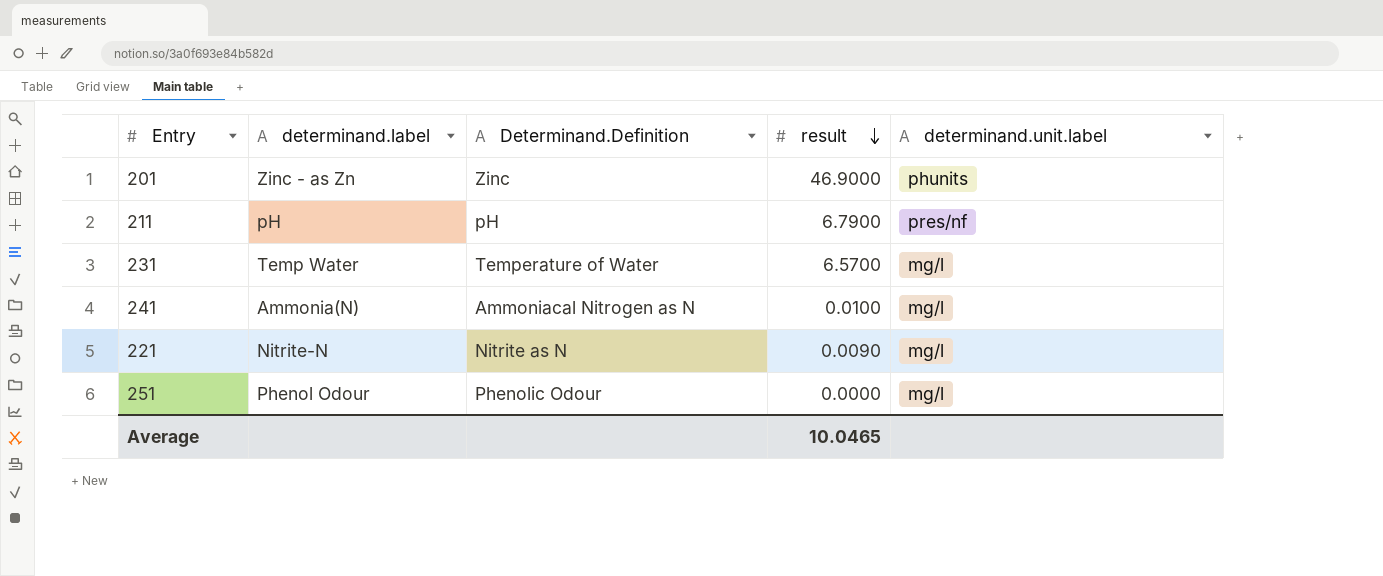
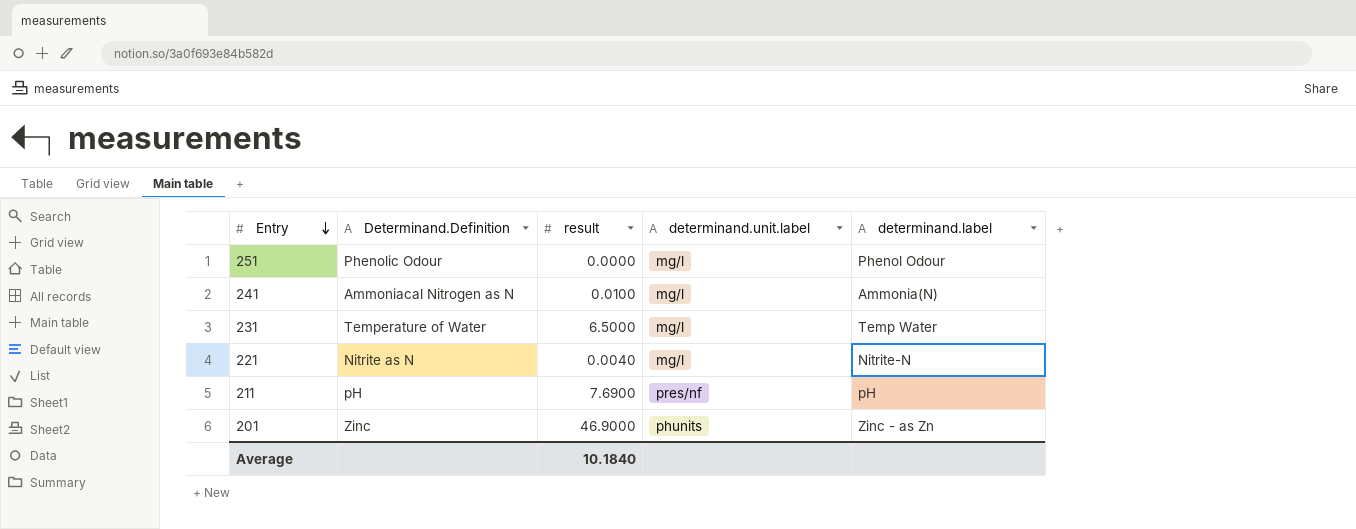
row order: result descending -> Entry descending
column determinand.label | position: 2 -> 5
231 | result: 6.5700 -> 6.5000
221 | result: 0.0090 -> 0.0040
211 | result: 6.7900 -> 7.6900
Average | result: 10.0465 -> 10.1840

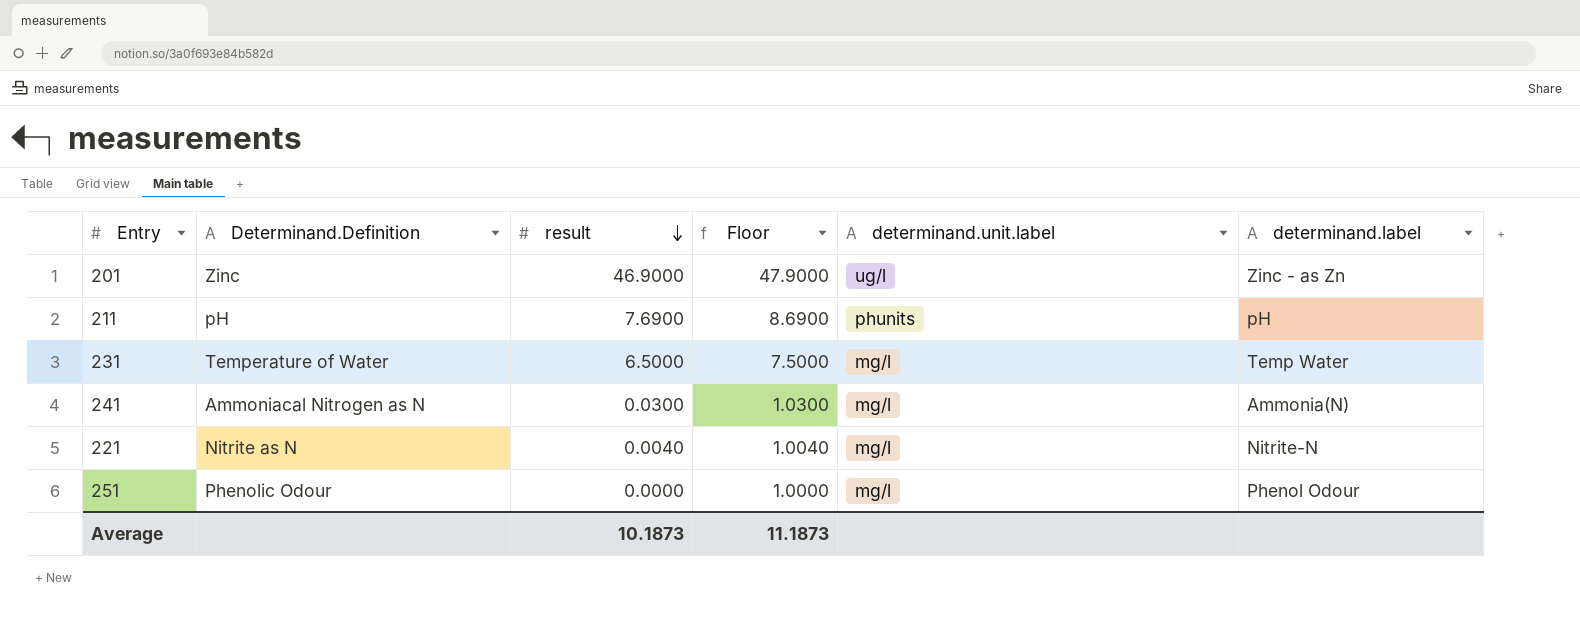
row order: Entry descending -> result descending
column Floor | formula: none -> [result] + 1
201 | determinand.unit.label: phunits -> ug/l
211 | determinand.unit.label: pres/nf -> phunits
241 | result: 0.0100 -> 0.0300
Average | result: 10.1840 -> 10.1873

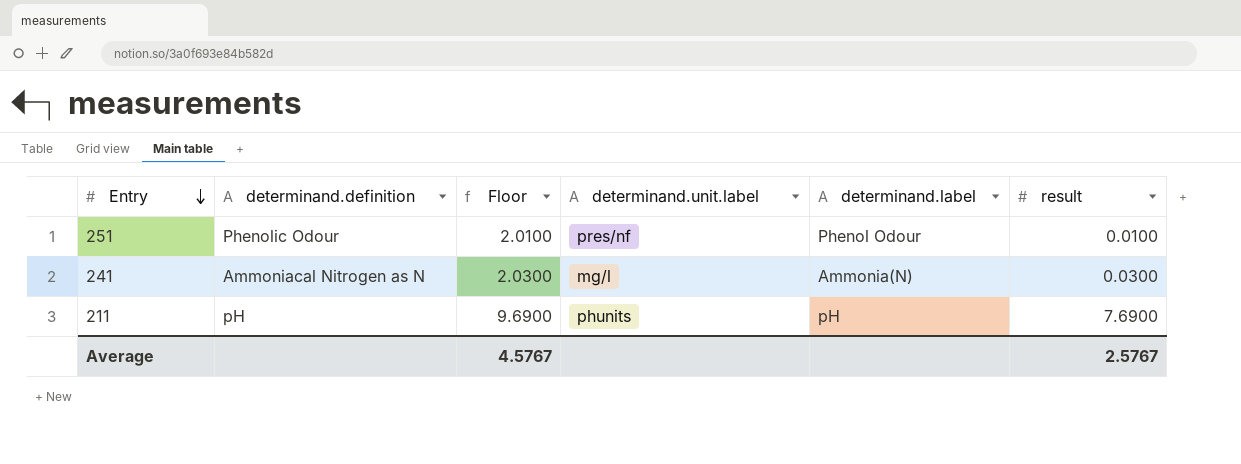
row order: result descending -> Entry descending
column name: Determinand.Definition -> determinand.definition
column Floor | formula: [result] + 1 -> [result] + 2
column result | position: 3 -> 6
row 201: Zinc | 46.9000 | 47.9000 | ug/l | Zinc - as Zn -> none
row 231: Temperature of Water | 6.5000 | 7.5000 | mg/l | Temp Water -> none
row 221: Nitrite as N | 0.0040 | 1.0040 | mg/l | Nitrite-N -> none
251 | determinand.unit.label: mg/l -> pres/nf
251 | result: 0.0000 -> 0.0100
Average | Floor: 11.1873 -> 4.5767
Average | result: 10.1873 -> 2.5767

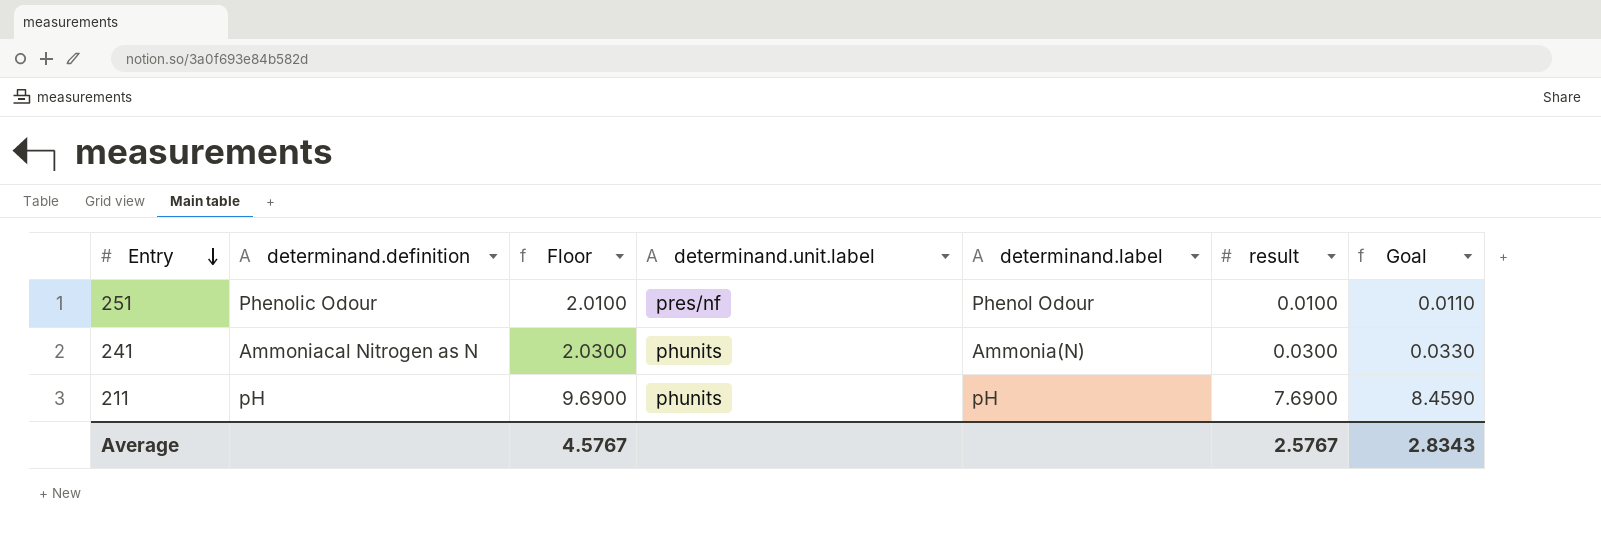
column Goal | formula: none -> [result] * 1.1
241 | determinand.unit.label: mg/l -> phunits

